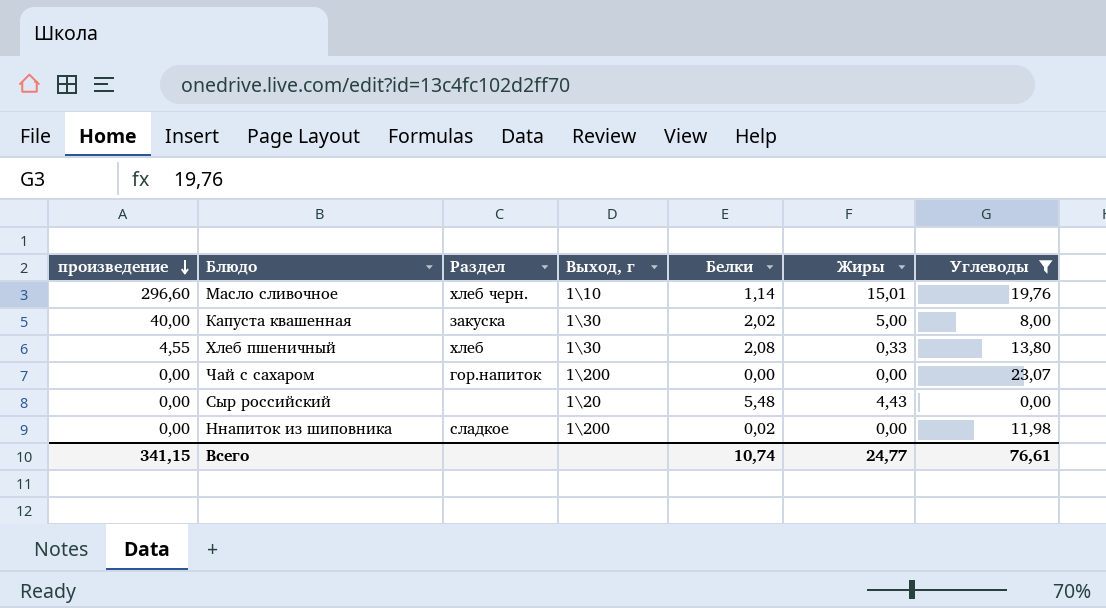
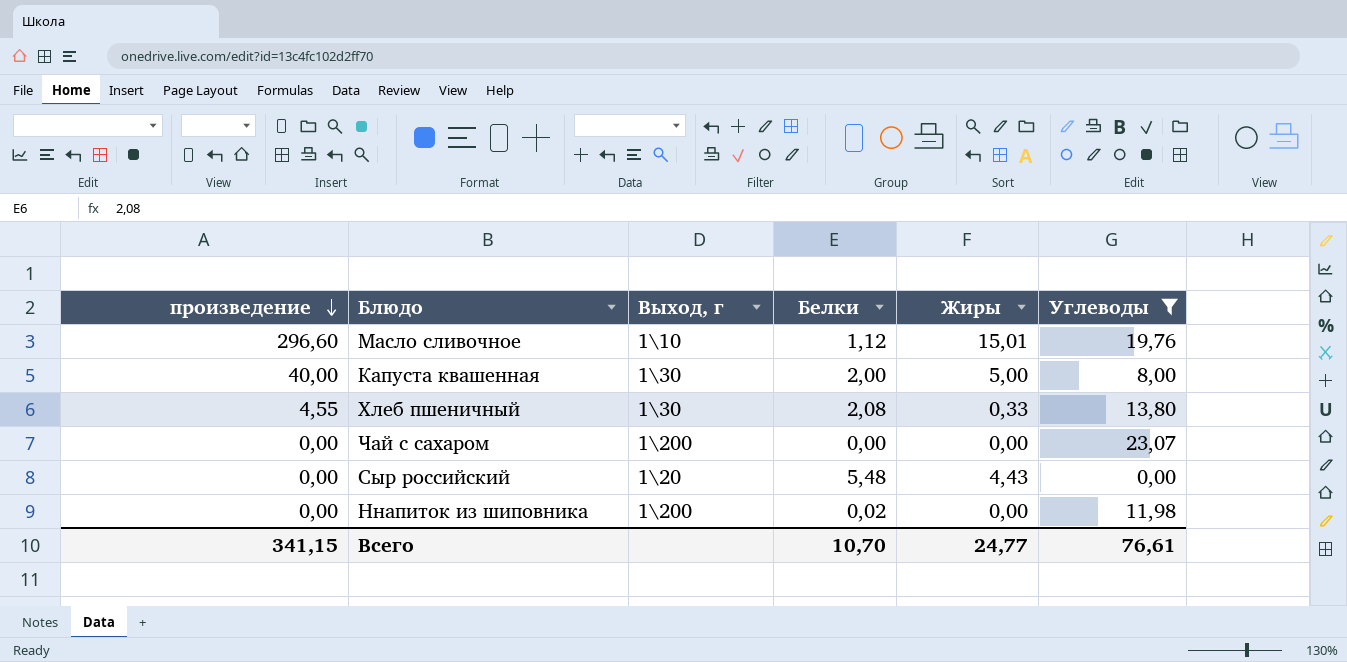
column Раздел | position: 3 -> none
Масло сливочное | Белки: 1,14 -> 1,12
Капуста квашенная | Белки: 2,02 -> 2,00
Всего | Белки: 10,74 -> 10,70

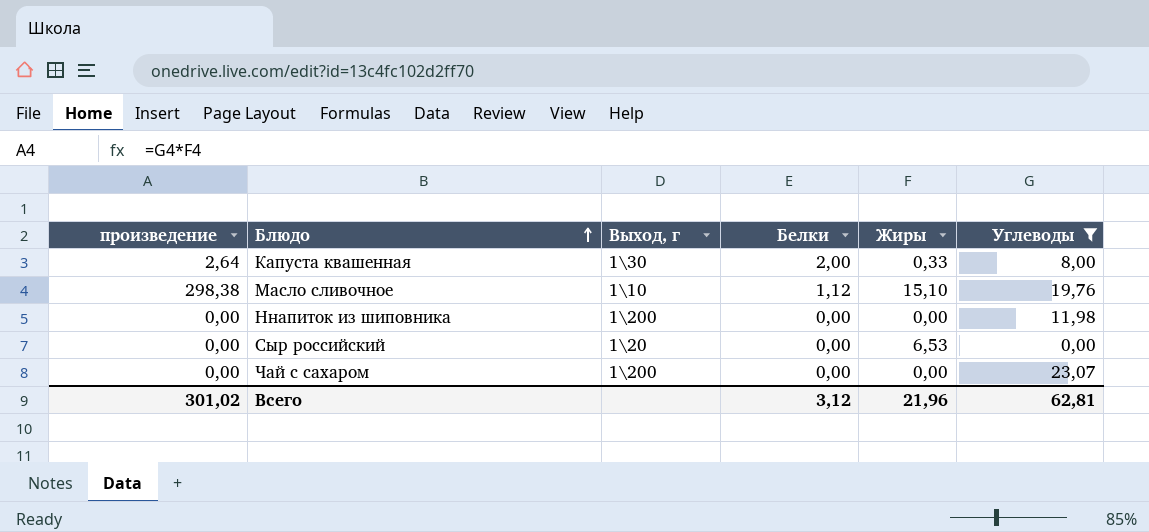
row order: произведение descending -> Блюдо ascending
row Хлеб пшеничный: 4,55 | 1\30 | 2,08 | 0,33 | 13,80 -> none
Капуста квашенная | произведение: 40,00 -> 2,64
Капуста квашенная | Жиры: 5,00 -> 0,33
Масло сливочное | произведение: 296,60 -> 298,38
Масло сливочное | Жиры: 15,01 -> 15,10
Ннапиток из шиповника | Белки: 0,02 -> 0,00
Сыр российский | Белки: 5,48 -> 0,00
Сыр российский | Жиры: 4,43 -> 6,53
Всего | произведение: 341,15 -> 301,02
Всего | Белки: 10,70 -> 3,12
Всего | Жиры: 24,77 -> 21,96
Всего | Углеводы: 76,61 -> 62,81

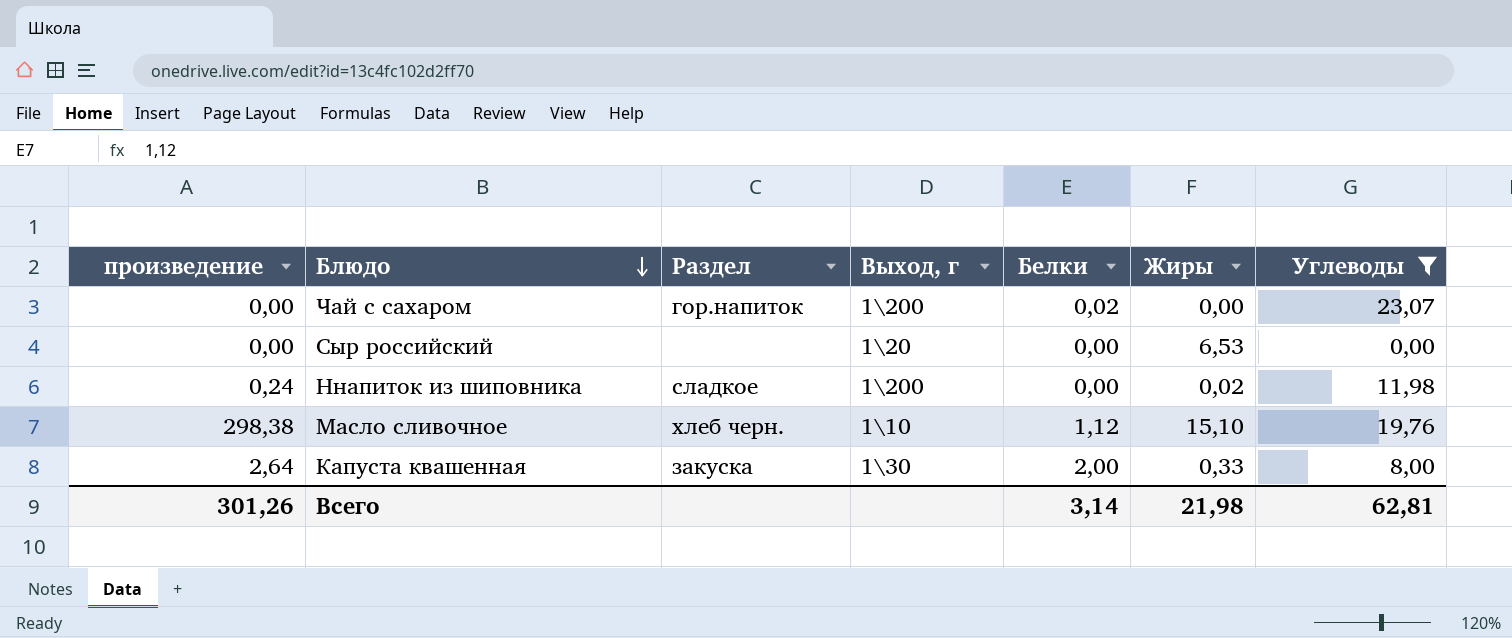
row order: Блюдо ascending -> Блюдо descending
column Раздел | position: none -> 3
Чай с сахаром | Белки: 0,00 -> 0,02
Ннапиток из шиповника | произведение: 0,00 -> 0,24
Ннапиток из шиповника | Жиры: 0,00 -> 0,02
Всего | произведение: 301,02 -> 301,26
Всего | Белки: 3,12 -> 3,14
Всего | Жиры: 21,96 -> 21,98

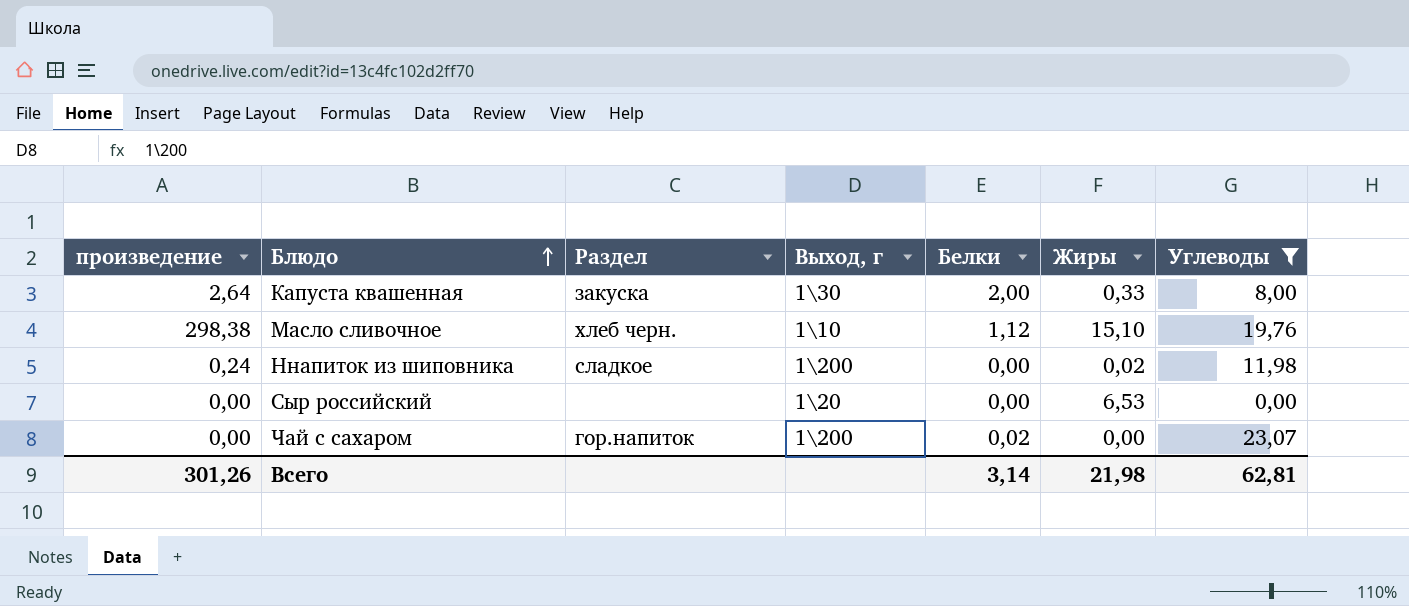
row order: Блюдо descending -> Блюдо ascending

